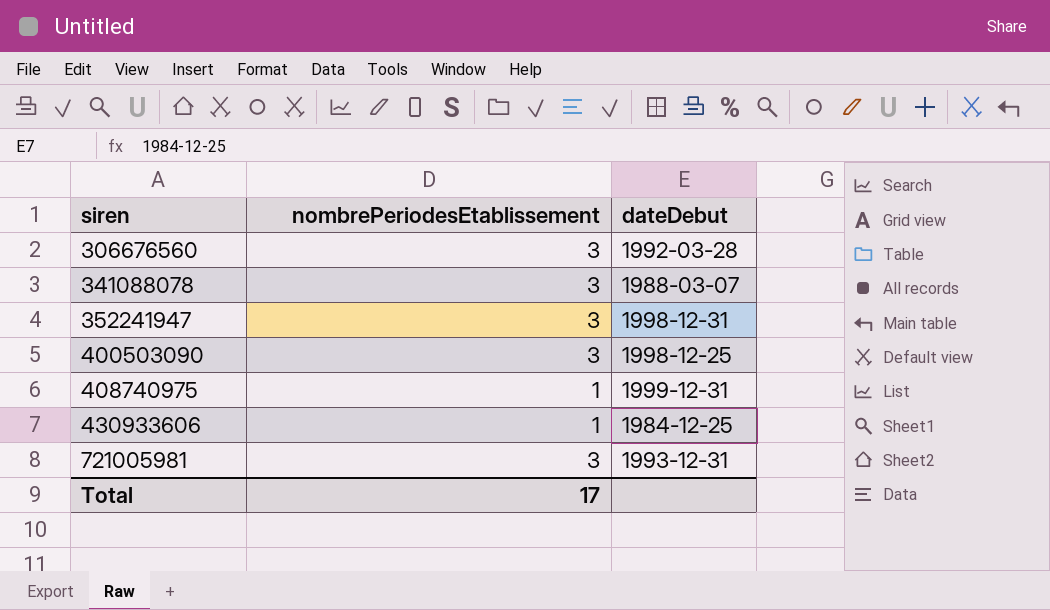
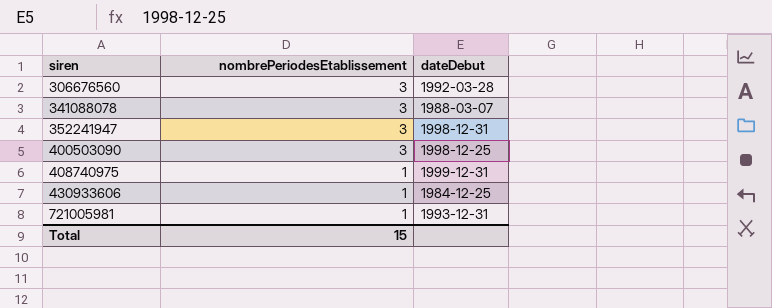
721005981 | nombrePeriodesEtablissement: 3 -> 1
Total | nombrePeriodesEtablissement: 17 -> 15

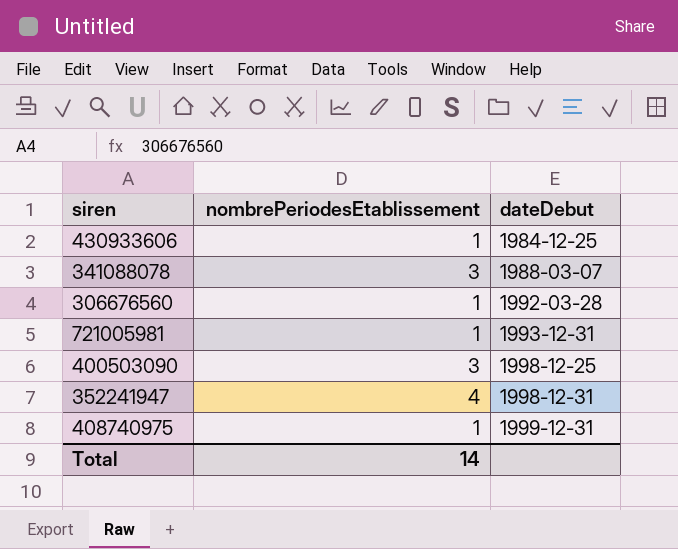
row order: siren ascending -> dateDebut ascending
306676560 | nombrePeriodesEtablissement: 3 -> 1
352241947 | nombrePeriodesEtablissement: 3 -> 4
Total | nombrePeriodesEtablissement: 15 -> 14

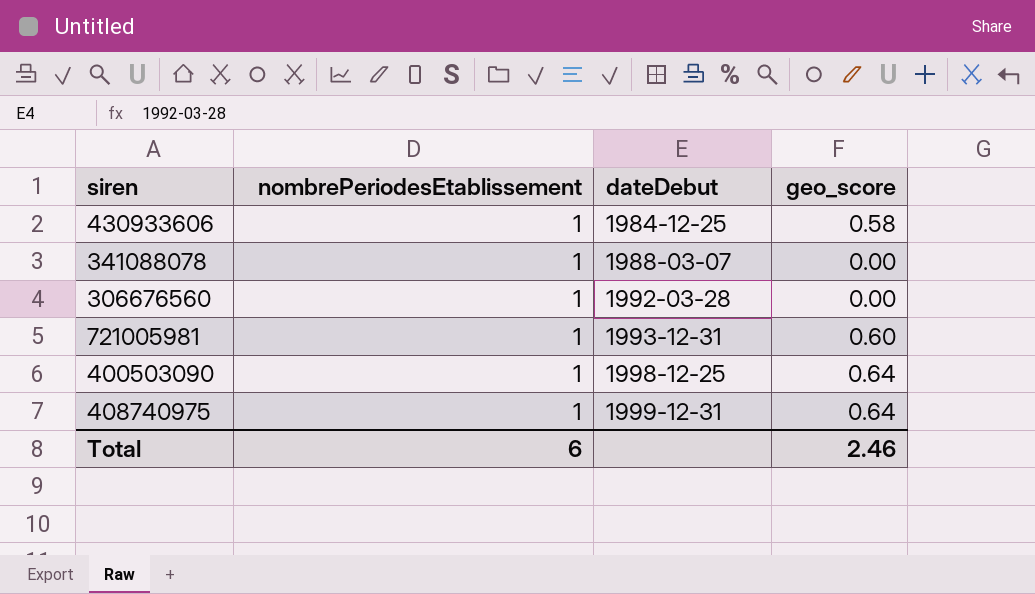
column geo_score | position: none -> 4
row 352241947: 4 | 1998-12-31 -> none
341088078 | nombrePeriodesEtablissement: 3 -> 1
400503090 | nombrePeriodesEtablissement: 3 -> 1
Total | nombrePeriodesEtablissement: 14 -> 6

